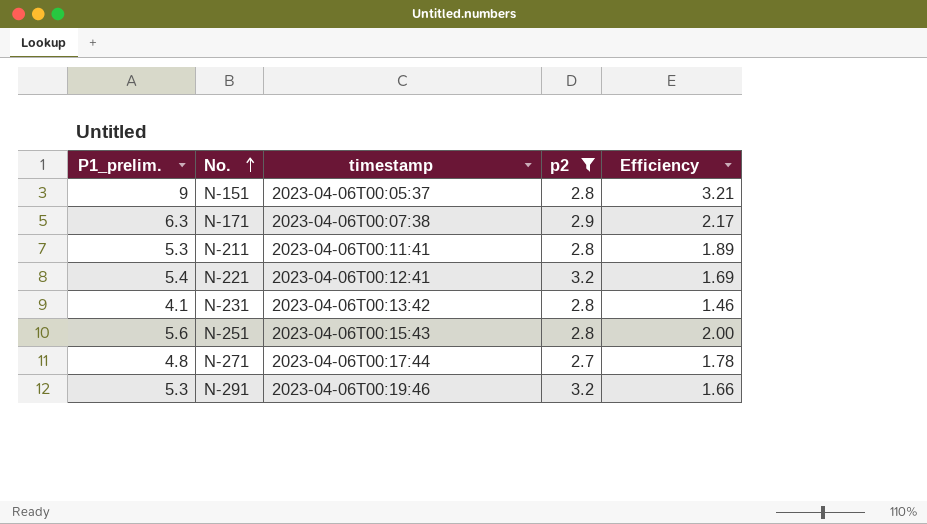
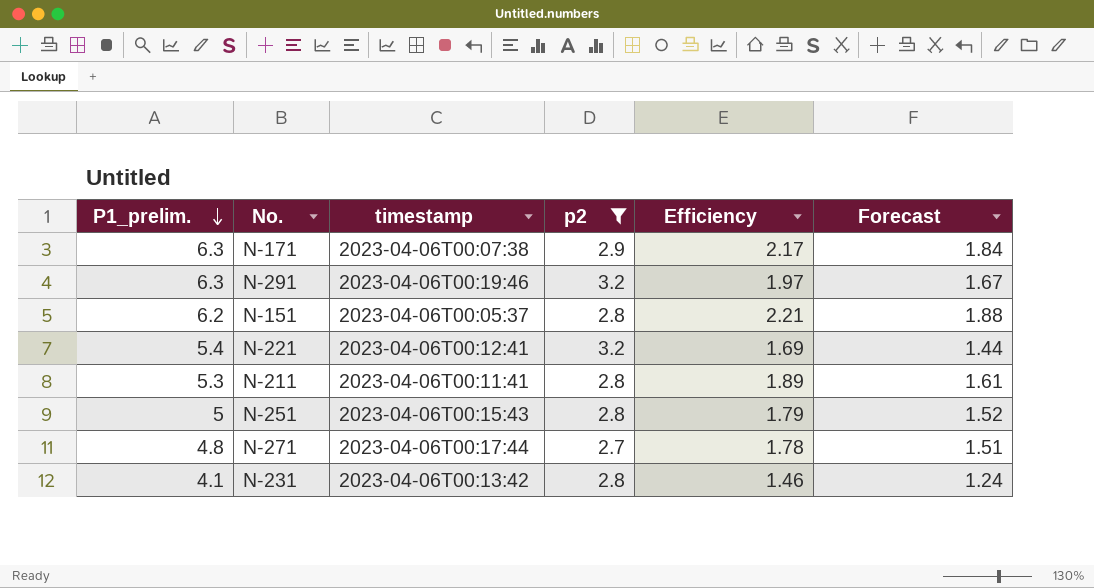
row order: No. ascending -> P1_prelim. descending
column Forecast | formula: none -> [Efficiency] * 0.85
N-291 | P1_prelim.: 5.3 -> 6.3
N-291 | Efficiency: 1.66 -> 1.97
N-151 | P1_prelim.: 9 -> 6.2
N-151 | Efficiency: 3.21 -> 2.21
N-251 | P1_prelim.: 5.6 -> 5
N-251 | Efficiency: 2.00 -> 1.79

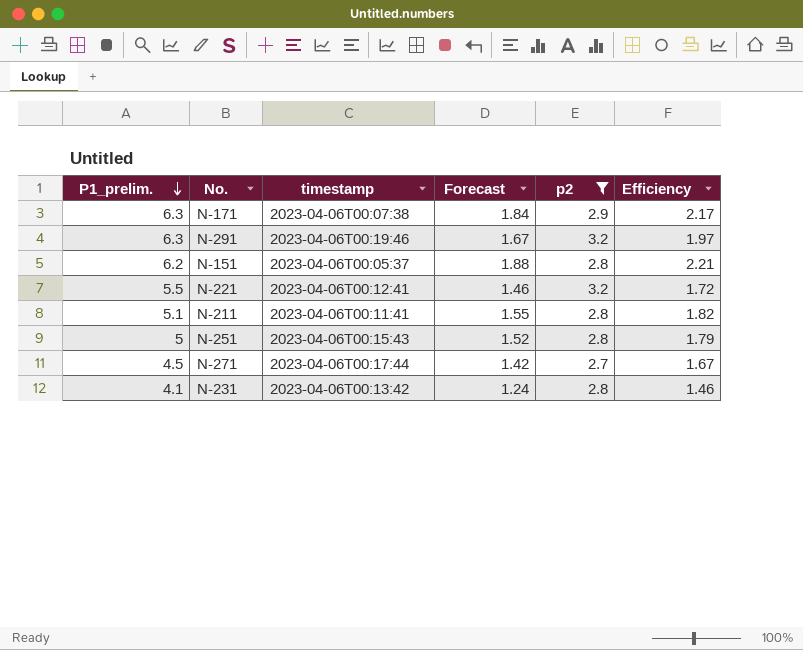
column Forecast | position: 6 -> 4
N-221 | P1_prelim.: 5.4 -> 5.5
N-221 | Forecast: 1.44 -> 1.46
N-221 | Efficiency: 1.69 -> 1.72
N-211 | P1_prelim.: 5.3 -> 5.1
N-211 | Forecast: 1.61 -> 1.55
N-211 | Efficiency: 1.89 -> 1.82
N-271 | P1_prelim.: 4.8 -> 4.5
N-271 | Forecast: 1.51 -> 1.42
N-271 | Efficiency: 1.78 -> 1.67

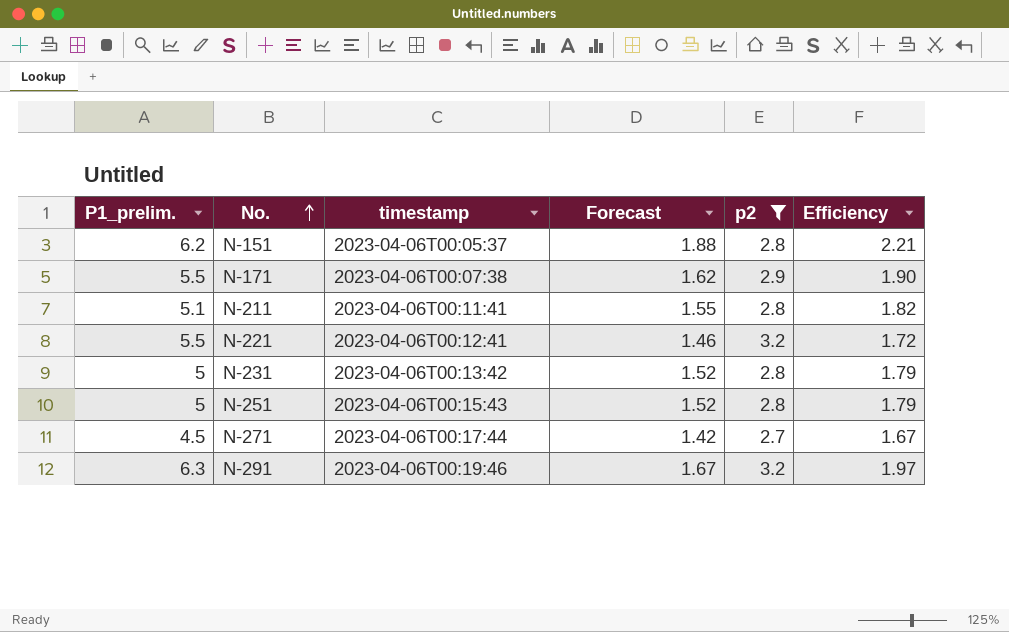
row order: P1_prelim. descending -> No. ascending
N-171 | P1_prelim.: 6.3 -> 5.5
N-171 | Forecast: 1.84 -> 1.62
N-171 | Efficiency: 2.17 -> 1.90
N-231 | P1_prelim.: 4.1 -> 5
N-231 | Forecast: 1.24 -> 1.52
N-231 | Efficiency: 1.46 -> 1.79

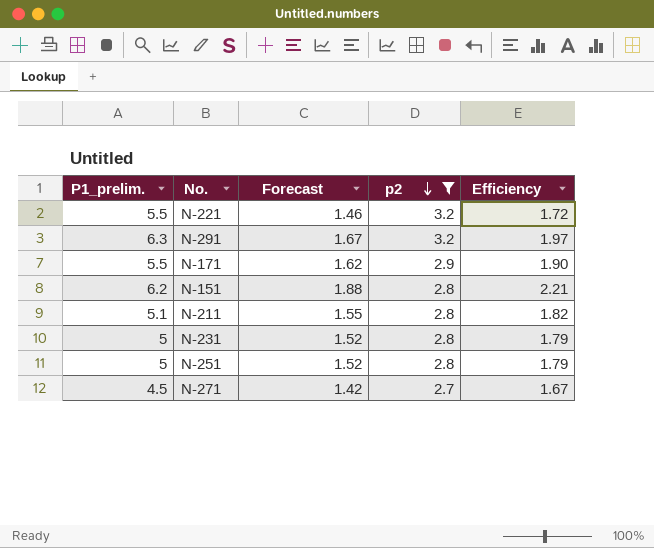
row order: No. ascending -> p2 descending
column timestamp | position: 3 -> none

